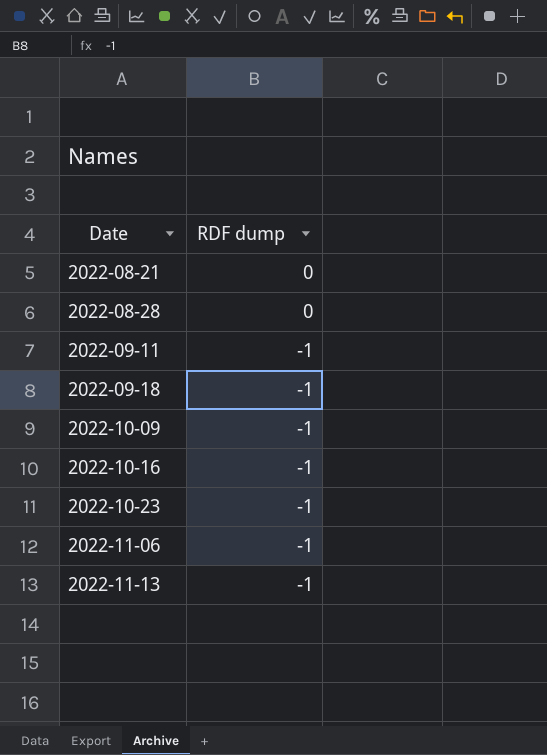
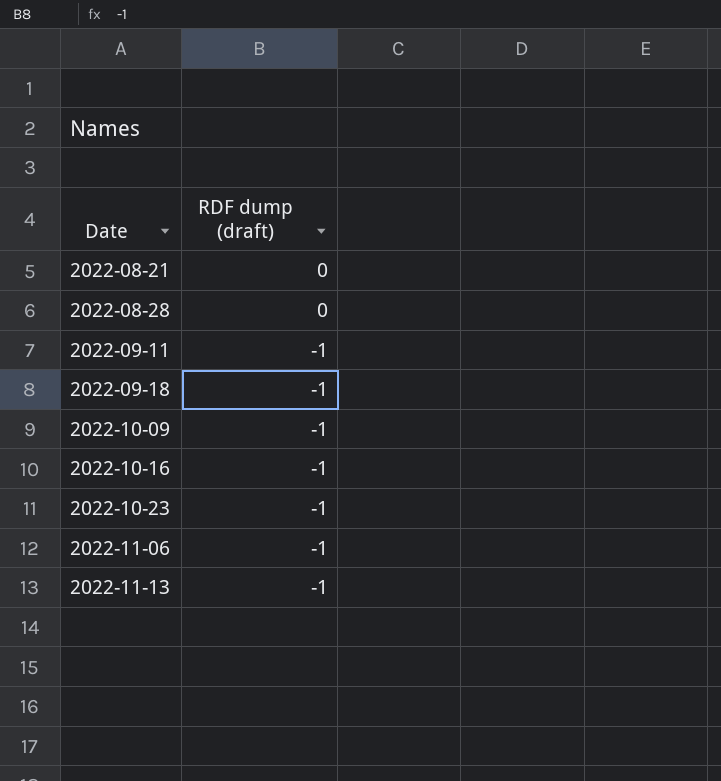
column name: RDF dump -> RDF dump (draft)

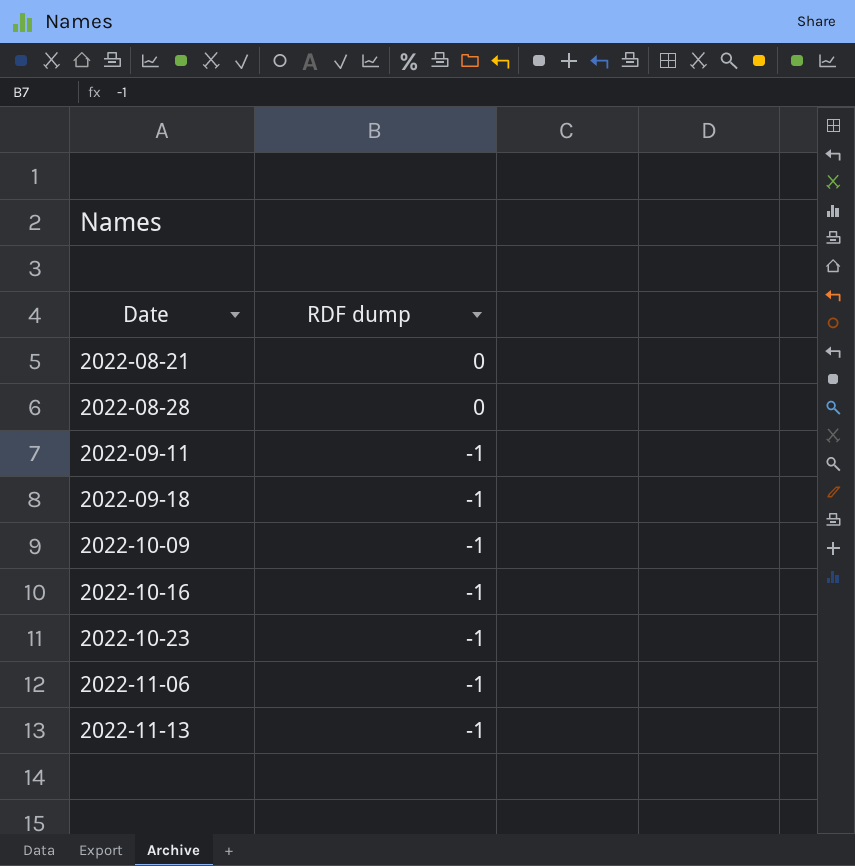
column name: RDF dump (draft) -> RDF dump

